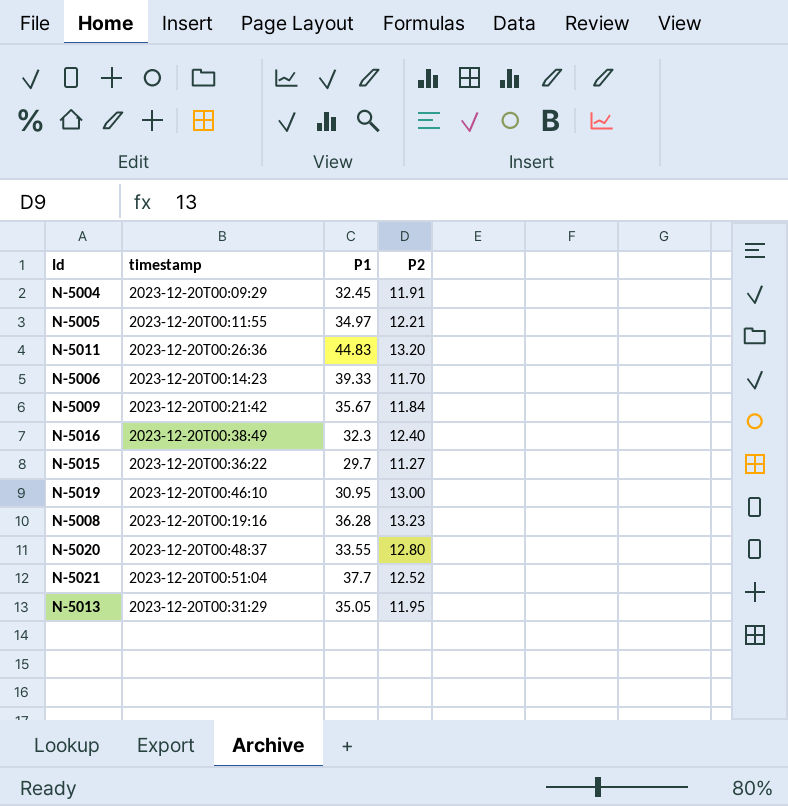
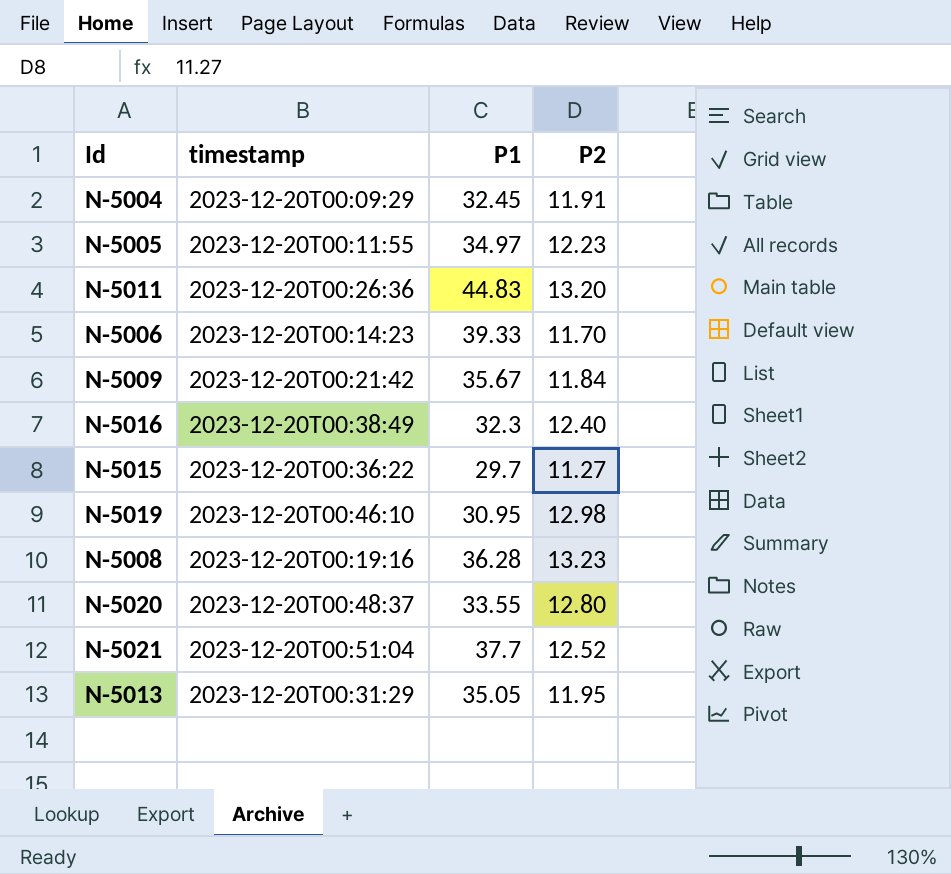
N-5005 | P2: 12.21 -> 12.23
N-5019 | P2: 13.00 -> 12.98

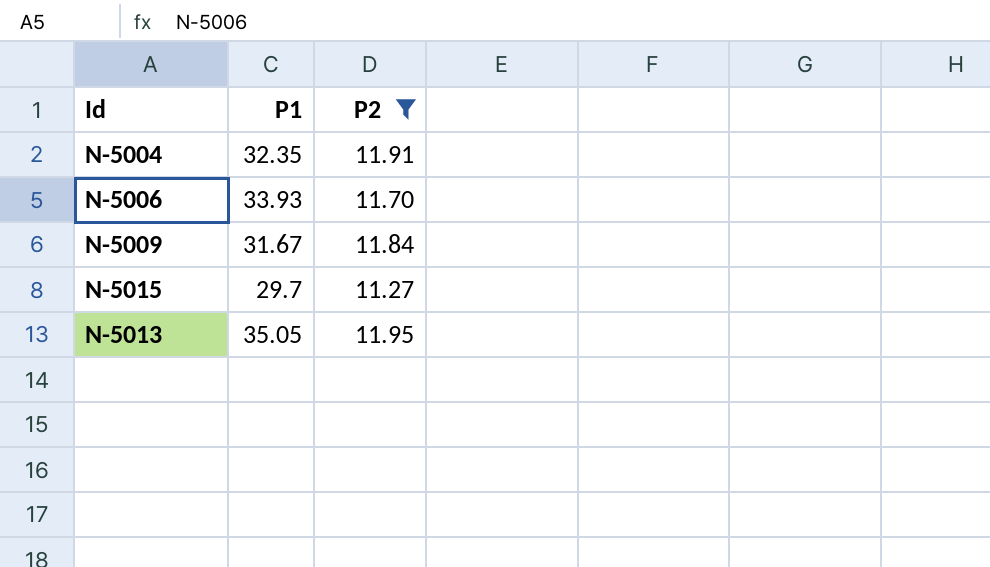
filter: none -> P2 <= 11.95
column timestamp | position: 2 -> none
N-5004 | P1: 32.45 -> 32.35
N-5006 | P1: 39.33 -> 33.93
N-5009 | P1: 35.67 -> 31.67

